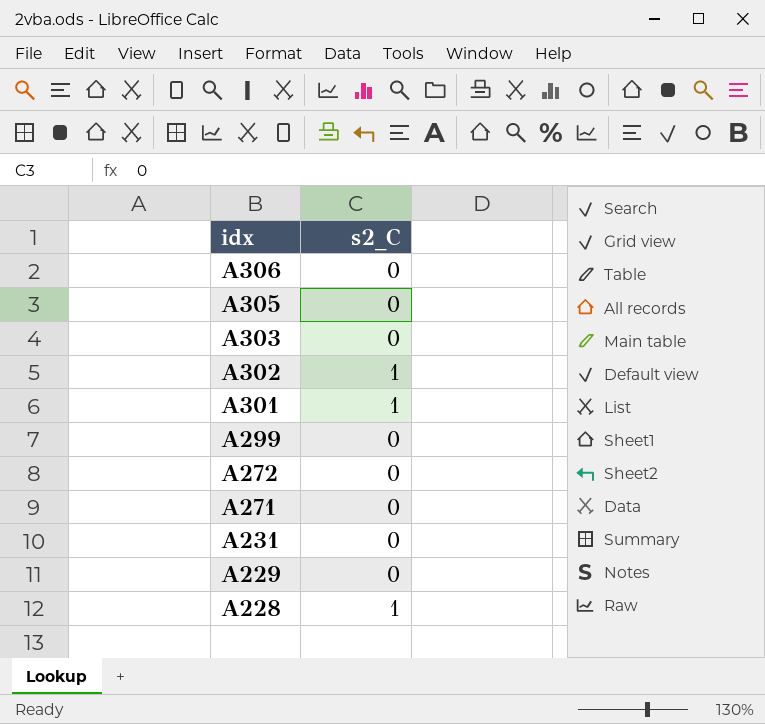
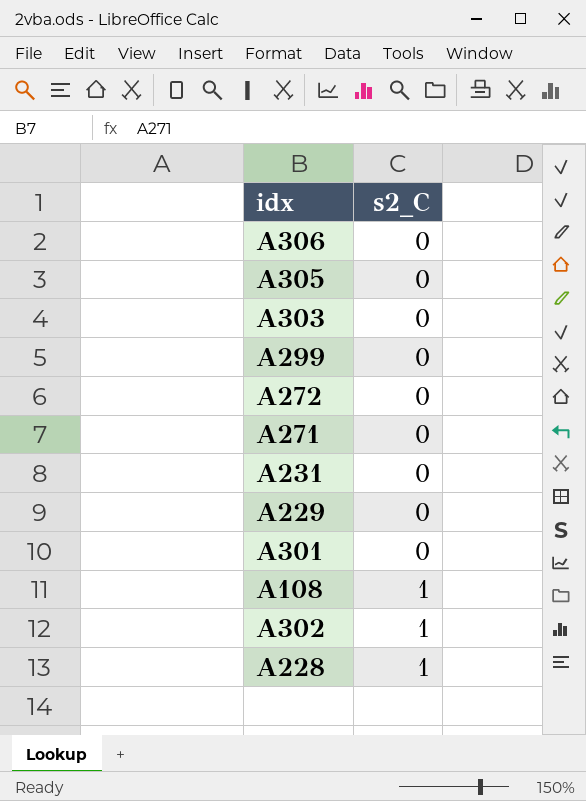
row order: idx descending -> s2_C ascending
A301 | s2_C: 1 -> 0
row A108: none -> 1

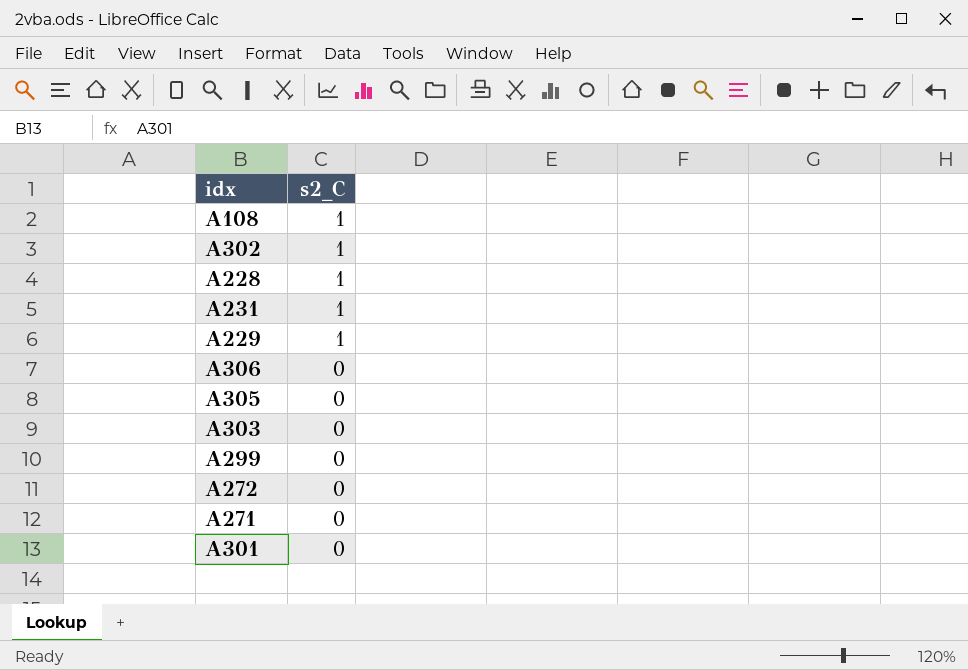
row order: s2_C ascending -> s2_C descending
A231 | s2_C: 0 -> 1
A229 | s2_C: 0 -> 1

